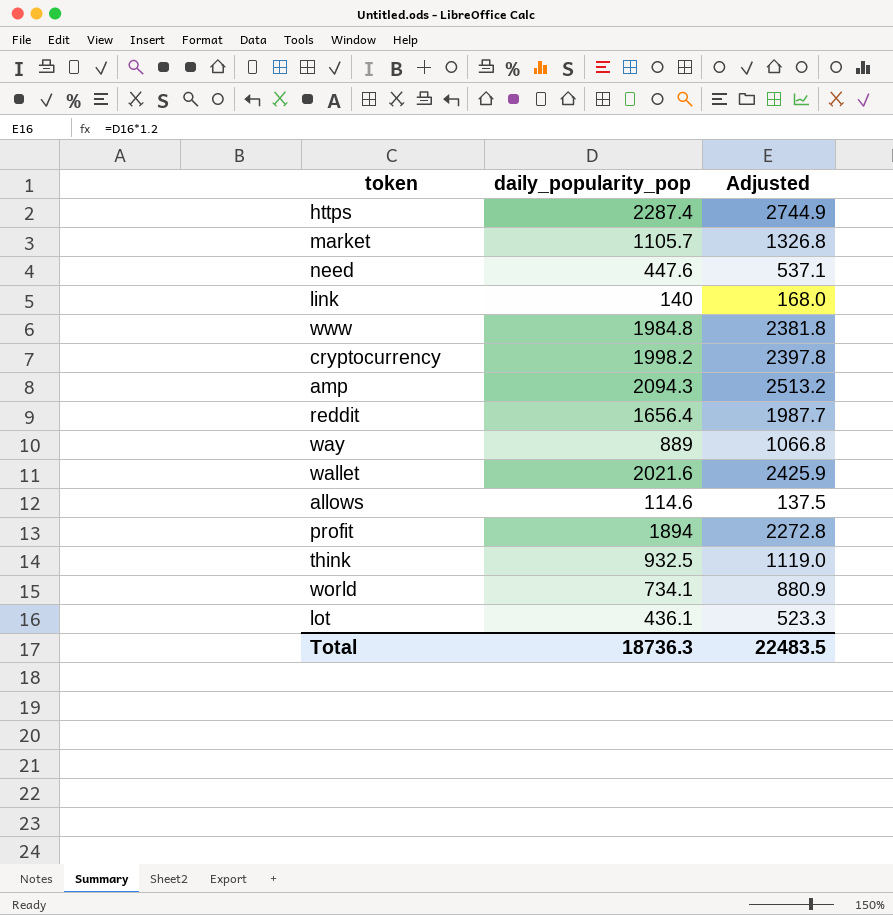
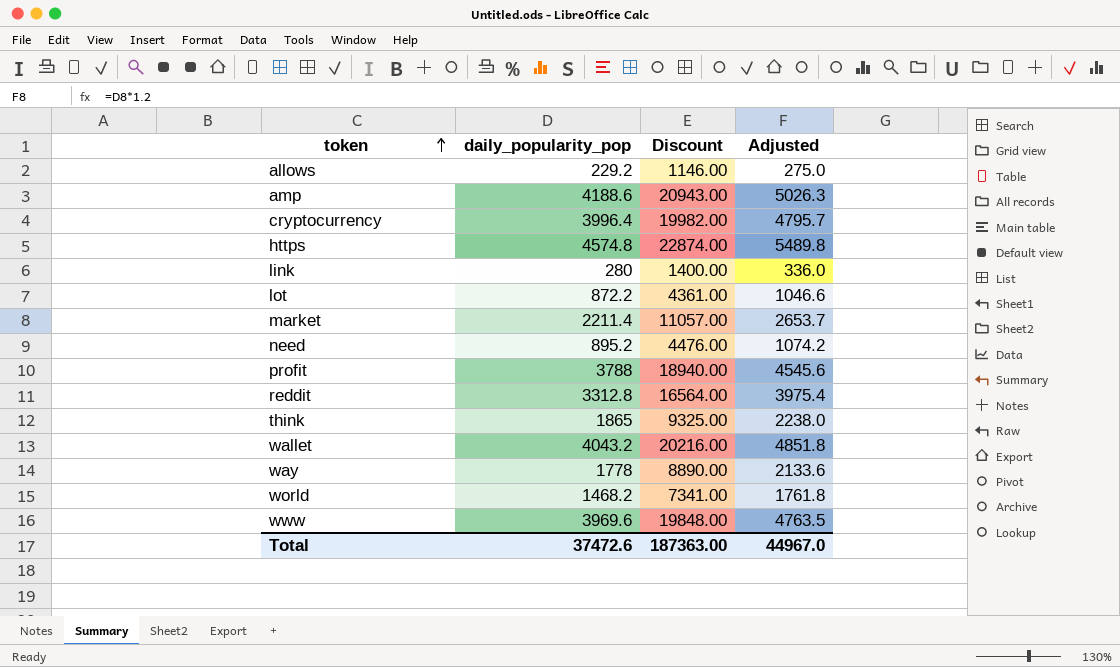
row order: none -> token ascending
column Discount | formula: none -> [daily_popularity_pop] * 5
allows | daily_popularity_pop: 114.6 -> 229.2
allows | Adjusted: 137.5 -> 275.0
amp | daily_popularity_pop: 2094.3 -> 4188.6
amp | Adjusted: 2513.2 -> 5026.3
cryptocurrency | daily_popularity_pop: 1998.2 -> 3996.4
cryptocurrency | Adjusted: 2397.8 -> 4795.7
https | daily_popularity_pop: 2287.4 -> 4574.8
https | Adjusted: 2744.9 -> 5489.8
link | daily_popularity_pop: 140 -> 280
link | Adjusted: 168.0 -> 336.0
lot | daily_popularity_pop: 436.1 -> 872.2
lot | Adjusted: 523.3 -> 1046.6
market | daily_popularity_pop: 1105.7 -> 2211.4
market | Adjusted: 1326.8 -> 2653.7
need | daily_popularity_pop: 447.6 -> 895.2
need | Adjusted: 537.1 -> 1074.2
profit | daily_popularity_pop: 1894 -> 3788
profit | Adjusted: 2272.8 -> 4545.6
reddit | daily_popularity_pop: 1656.4 -> 3312.8
reddit | Adjusted: 1987.7 -> 3975.4
think | daily_popularity_pop: 932.5 -> 1865
think | Adjusted: 1119.0 -> 2238.0
wallet | daily_popularity_pop: 2021.6 -> 4043.2
wallet | Adjusted: 2425.9 -> 4851.8
way | daily_popularity_pop: 889 -> 1778
way | Adjusted: 1066.8 -> 2133.6
world | daily_popularity_pop: 734.1 -> 1468.2
world | Adjusted: 880.9 -> 1761.8
www | daily_popularity_pop: 1984.8 -> 3969.6
www | Adjusted: 2381.8 -> 4763.5
Total | daily_popularity_pop: 18736.3 -> 37472.6
Total | Adjusted: 22483.5 -> 44967.0

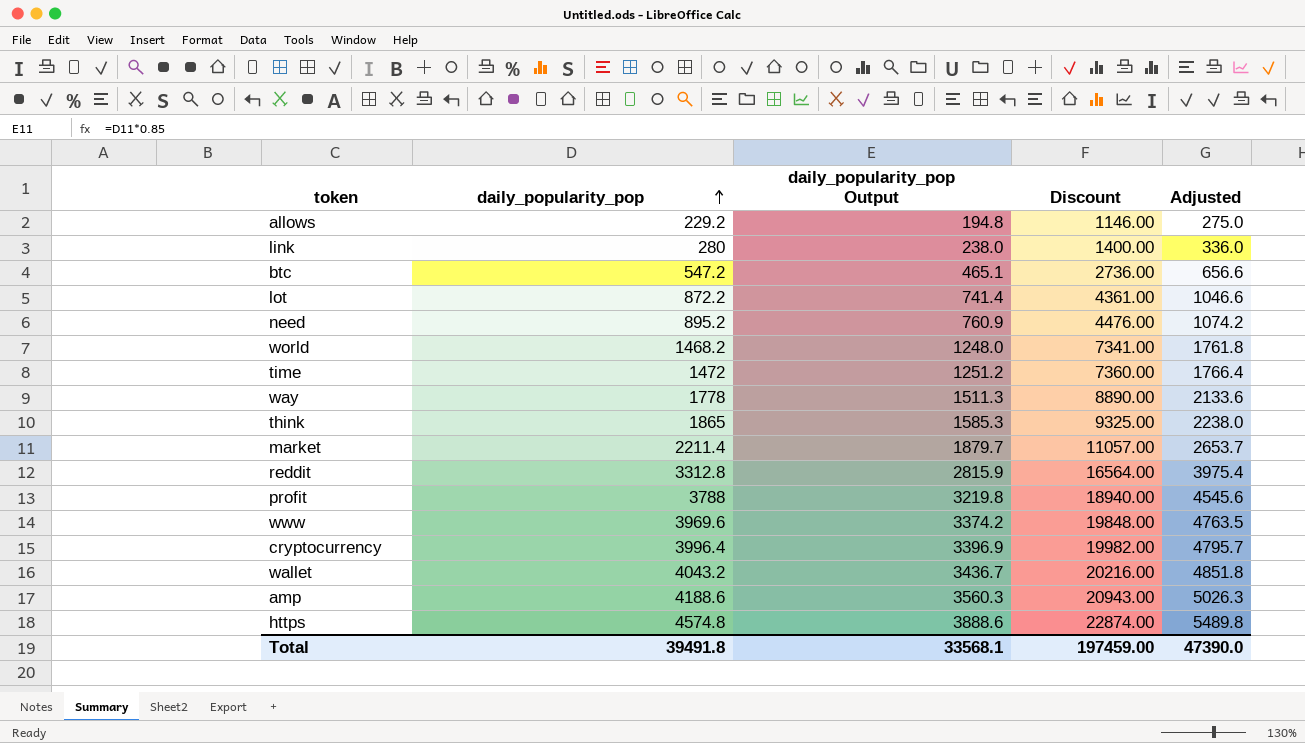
row order: token ascending -> daily_popularity_pop ascending
column daily_popularity_pop Output | formula: none -> [daily_popularity_pop] * 0.85
row btc: none -> 547.2 | 465.1 | 2736.00 | 656.6
row time: none -> 1472 | 1251.2 | 7360.00 | 1766.4
Total | daily_popularity_pop: 37472.6 -> 39491.8
Total | Discount: 187363.00 -> 197459.00
Total | Adjusted: 44967.0 -> 47390.0

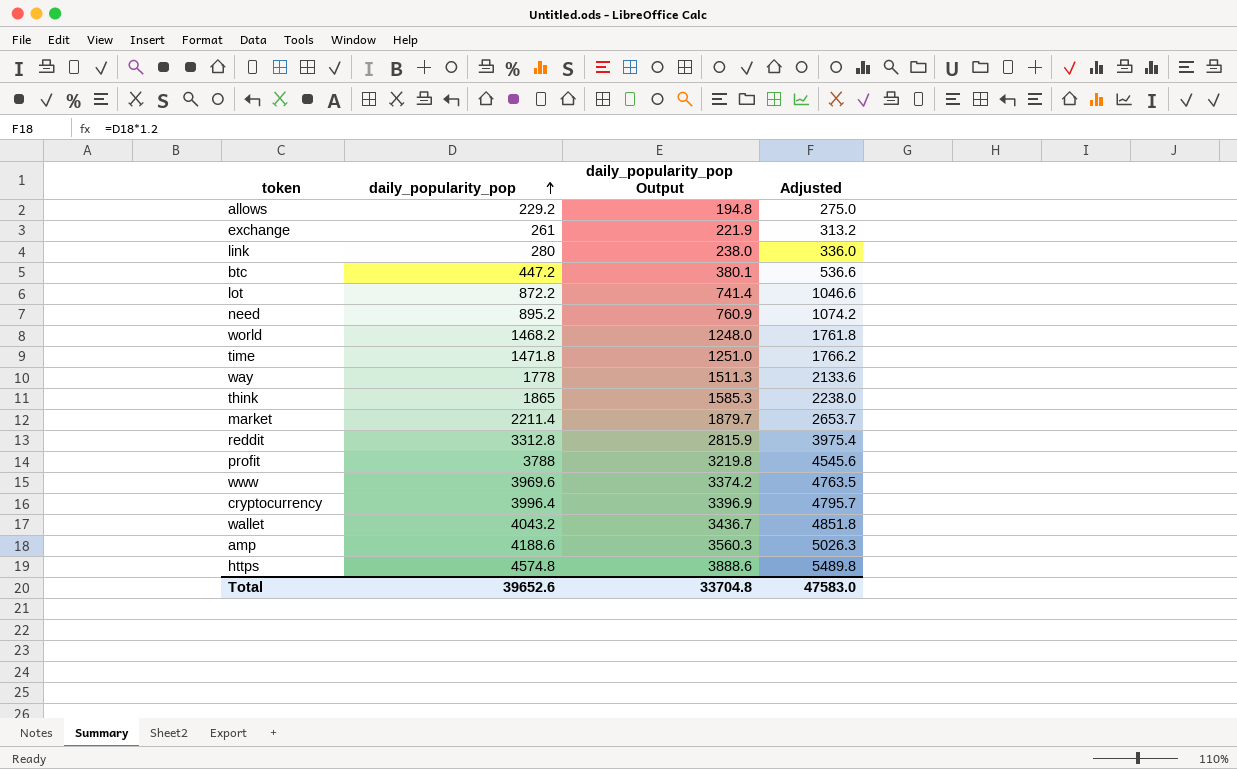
column Discount | formula: [daily_popularity_pop] * 5 -> none
row exchange: none -> 261 | 221.9 | 313.2
btc | daily_popularity_pop: 547.2 -> 447.2
btc | daily_popularity_pop Output: 465.1 -> 380.1
btc | Adjusted: 656.6 -> 536.6
time | daily_popularity_pop: 1472 -> 1471.8
time | daily_popularity_pop Output: 1251.2 -> 1251.0
time | Adjusted: 1766.4 -> 1766.2
Total | daily_popularity_pop: 39491.8 -> 39652.6
Total | daily_popularity_pop Output: 33568.1 -> 33704.8
Total | Adjusted: 47390.0 -> 47583.0

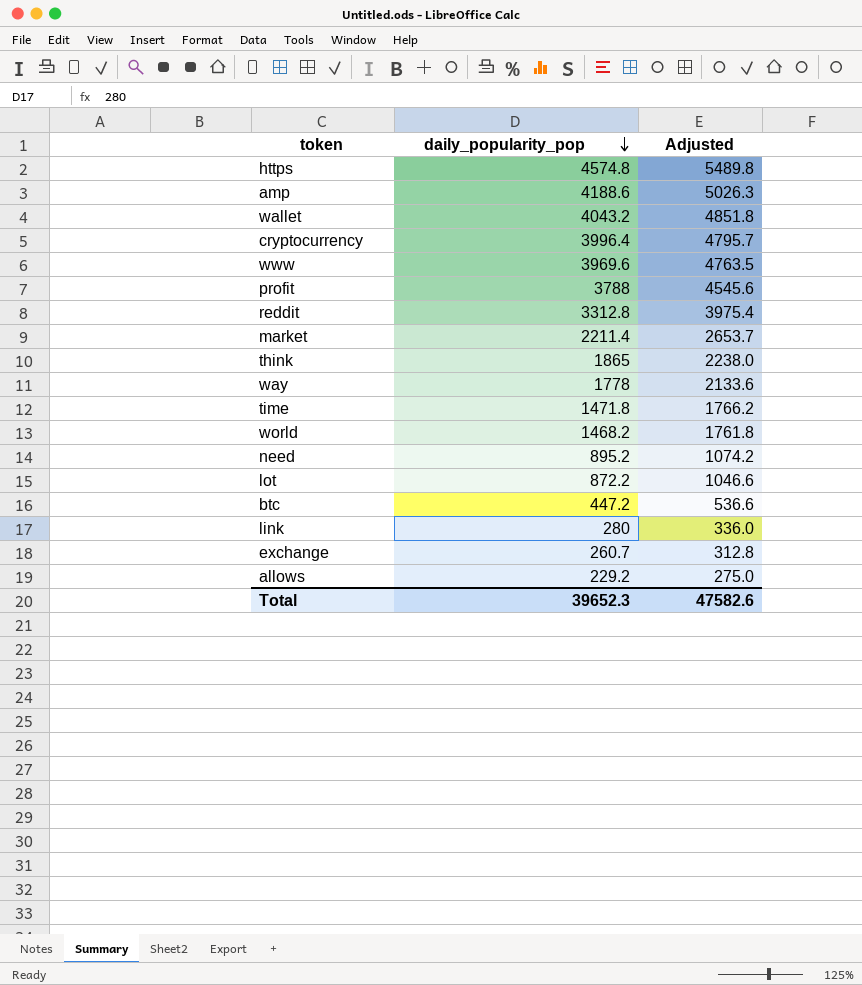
row order: daily_popularity_pop ascending -> daily_popularity_pop descending
column daily_popularity_pop Output | formula: [daily_popularity_pop] * 0.85 -> none
exchange | daily_popularity_pop: 261 -> 260.7
exchange | Adjusted: 313.2 -> 312.8
Total | daily_popularity_pop: 39652.6 -> 39652.3
Total | Adjusted: 47583.0 -> 47582.6

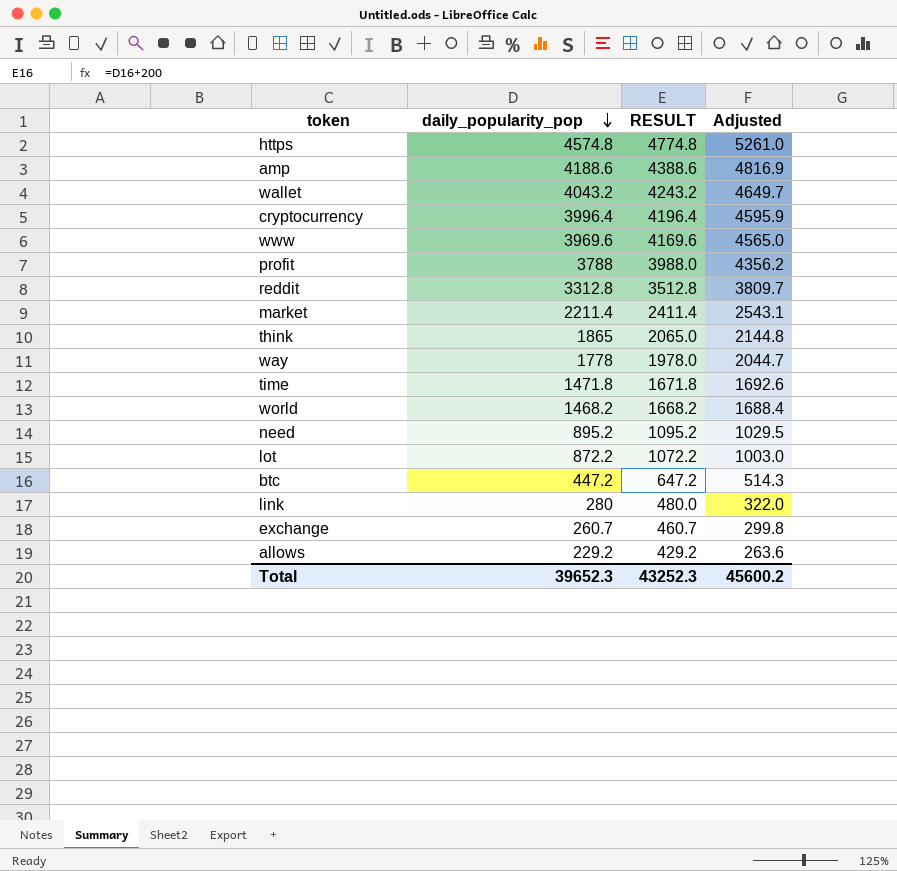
column RESULT | formula: none -> [daily_popularity_pop] + 200
column Adjusted | formula: [daily_popularity_pop] * 1.2 -> [daily_popularity_pop] * 1.15
Total | Adjusted: 47582.6 -> 45600.2

